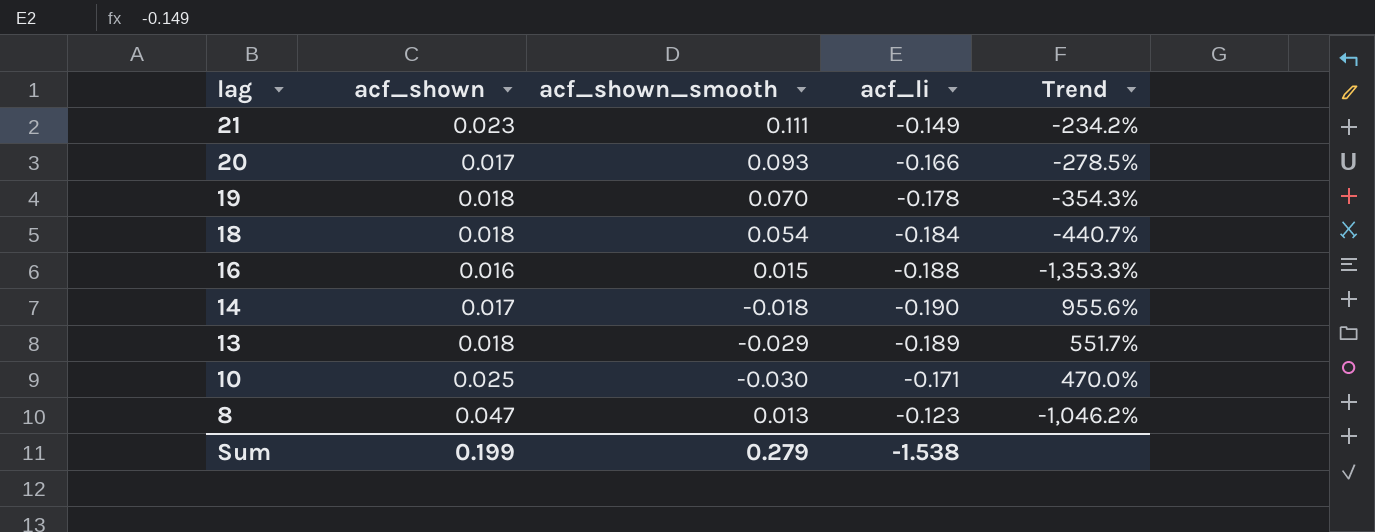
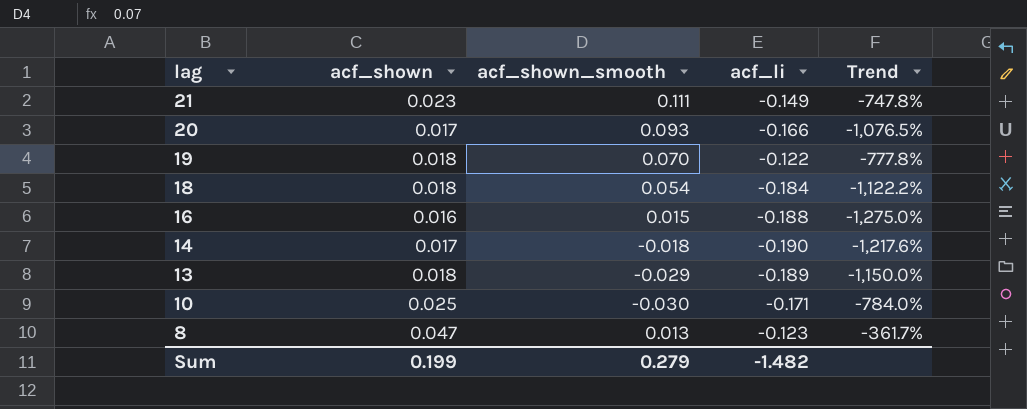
column Trend | formula: ([acf_li] - [acf_shown_smooth]) / [acf_shown_smooth] -> ([acf_li] - [acf_shown]) / [acf_shown]
19 | acf_li: -0.178 -> -0.122
Sum | acf_li: -1.538 -> -1.482

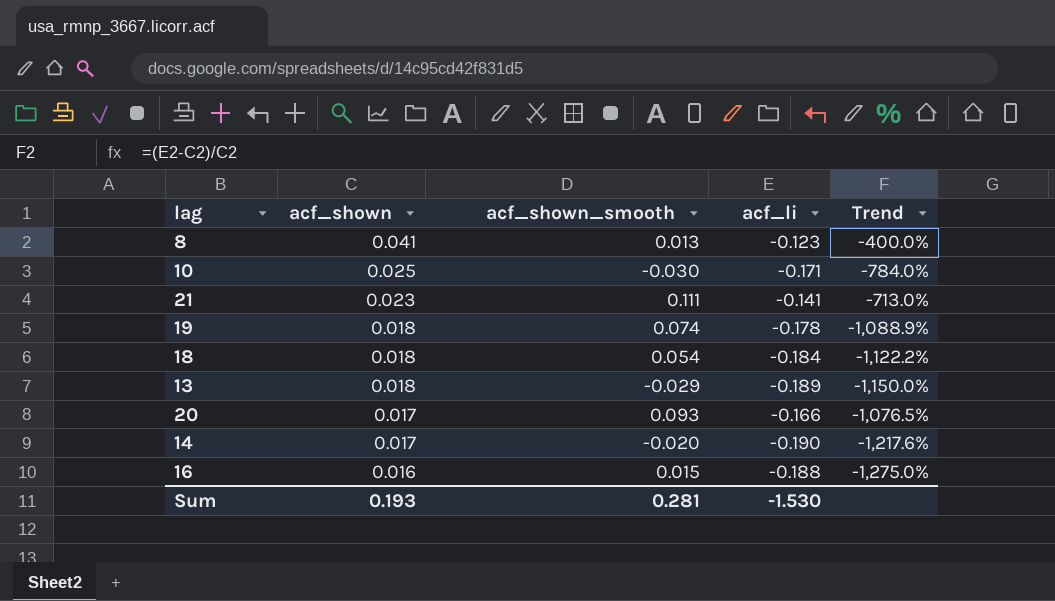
row order: lag descending -> acf_shown descending
8 | acf_shown: 0.047 -> 0.041
8 | Trend: -361.7% -> -400.0%
21 | acf_li: -0.149 -> -0.141
21 | Trend: -747.8% -> -713.0%
19 | acf_shown_smooth: 0.070 -> 0.074
19 | acf_li: -0.122 -> -0.178
19 | Trend: -777.8% -> -1,088.9%
14 | acf_shown_smooth: -0.018 -> -0.020
Sum | acf_shown: 0.199 -> 0.193
Sum | acf_shown_smooth: 0.279 -> 0.281
Sum | acf_li: -1.482 -> -1.530

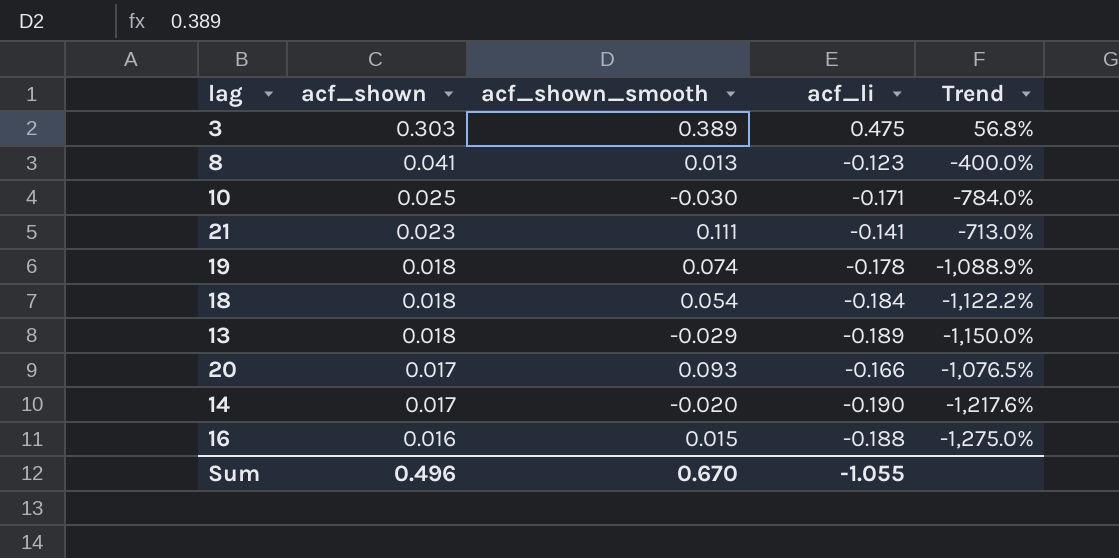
row 3: none -> 0.303 | 0.389 | 0.475 | 56.8%
Sum | acf_shown: 0.193 -> 0.496
Sum | acf_shown_smooth: 0.281 -> 0.670
Sum | acf_li: -1.530 -> -1.055

